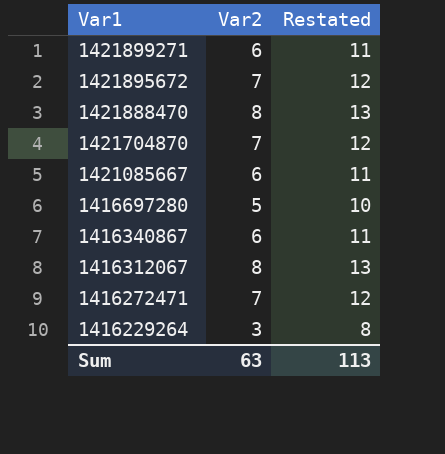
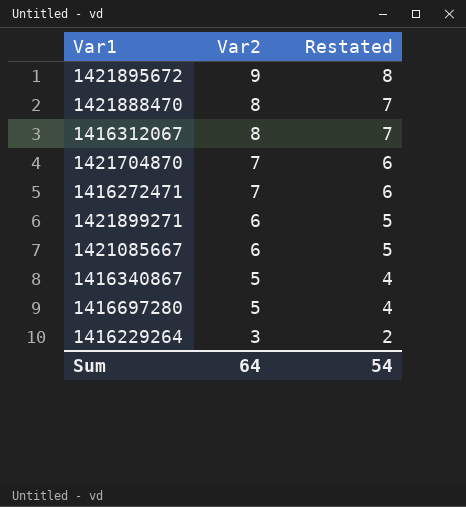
row order: Var1 descending -> Var2 descending
column Restated | formula: [Var2] + 5 -> [Var2] - 1
1421895672 | Var2: 7 -> 9
1416340867 | Var2: 6 -> 5
Sum | Var2: 63 -> 64
Sum | Restated: 113 -> 54

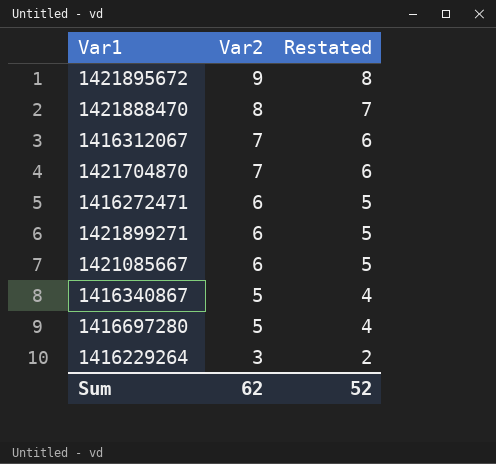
1416312067 | Var2: 8 -> 7
1416312067 | Restated: 7 -> 6
1416272471 | Var2: 7 -> 6
1416272471 | Restated: 6 -> 5
Sum | Var2: 64 -> 62
Sum | Restated: 54 -> 52

